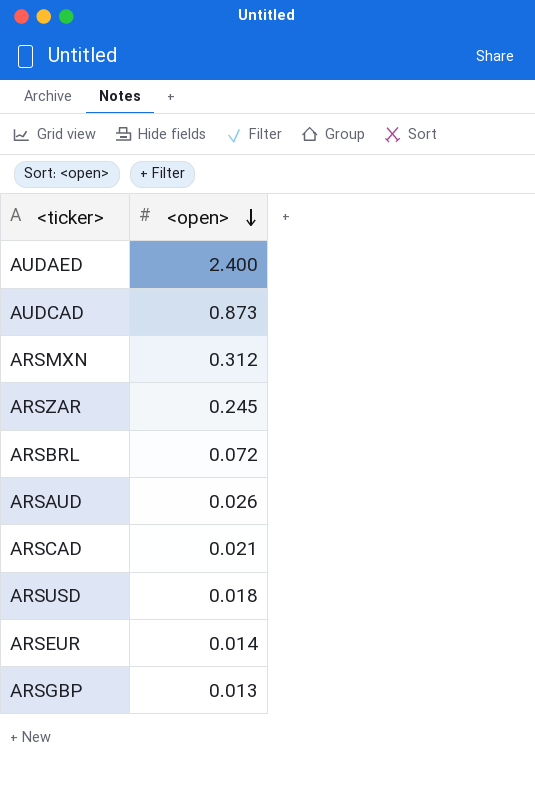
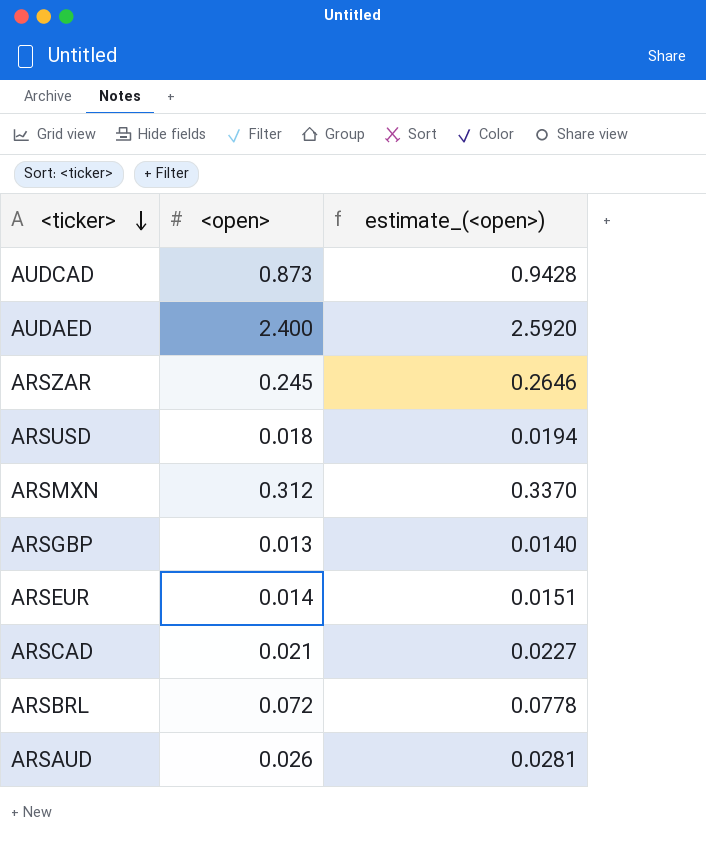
row order: <open> descending -> <ticker> descending
column estimate_(<open>) | formula: none -> [<open>] * 1.08

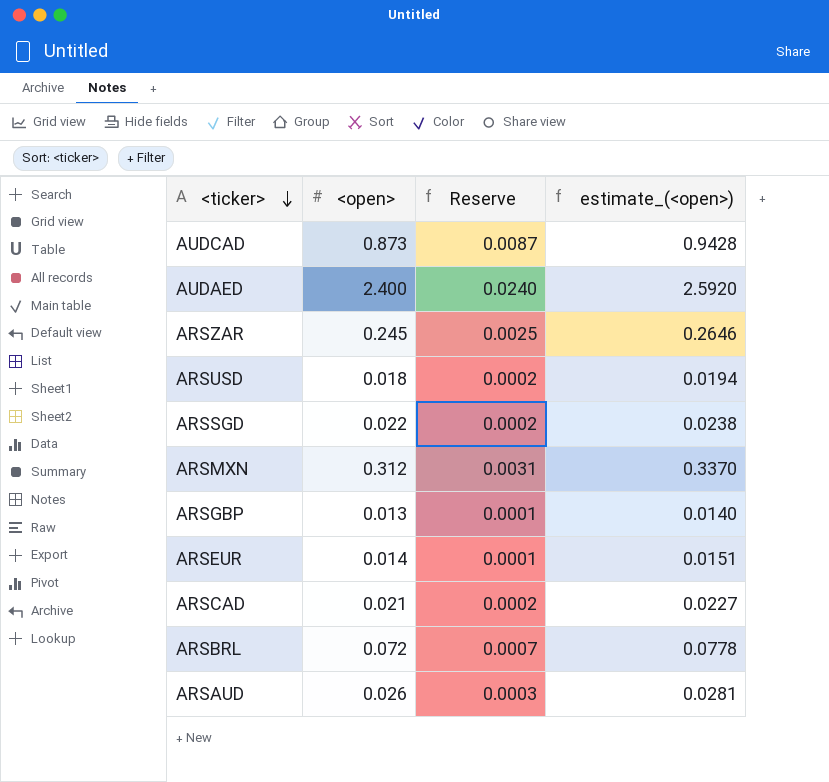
column Reserve | formula: none -> [<open>] * 0.01
row ARSSGD: none -> 0.022 | 0.0002 | 0.0238

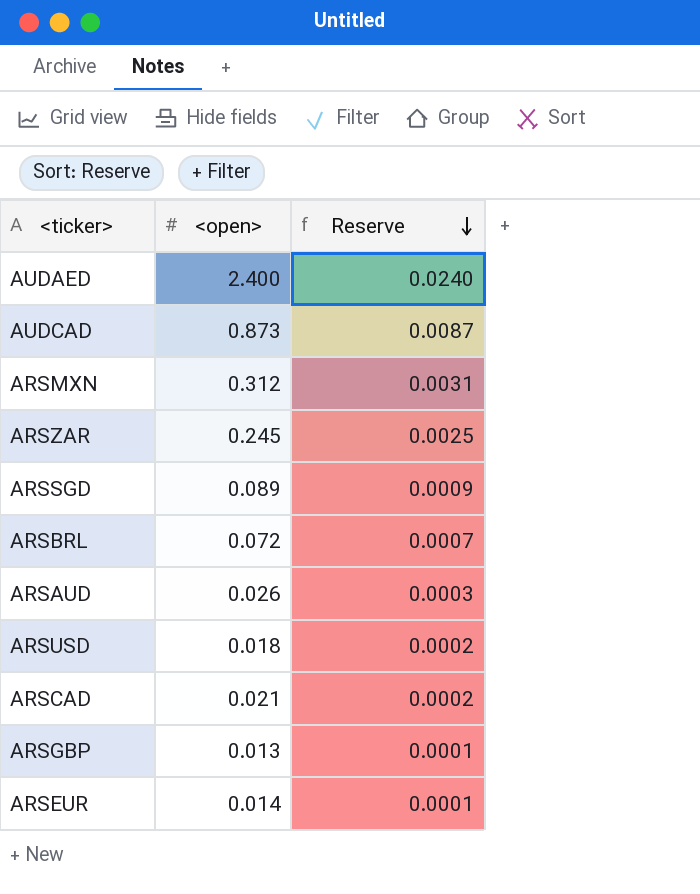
row order: <ticker> descending -> Reserve descending
column estimate_(<open>) | formula: [<open>] * 1.08 -> none
ARSSGD | <open>: 0.022 -> 0.089
ARSSGD | Reserve: 0.0002 -> 0.0009

